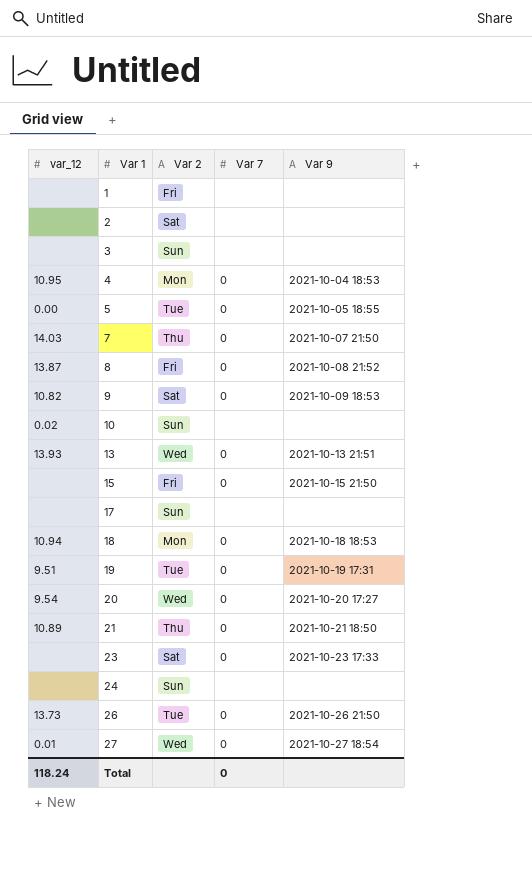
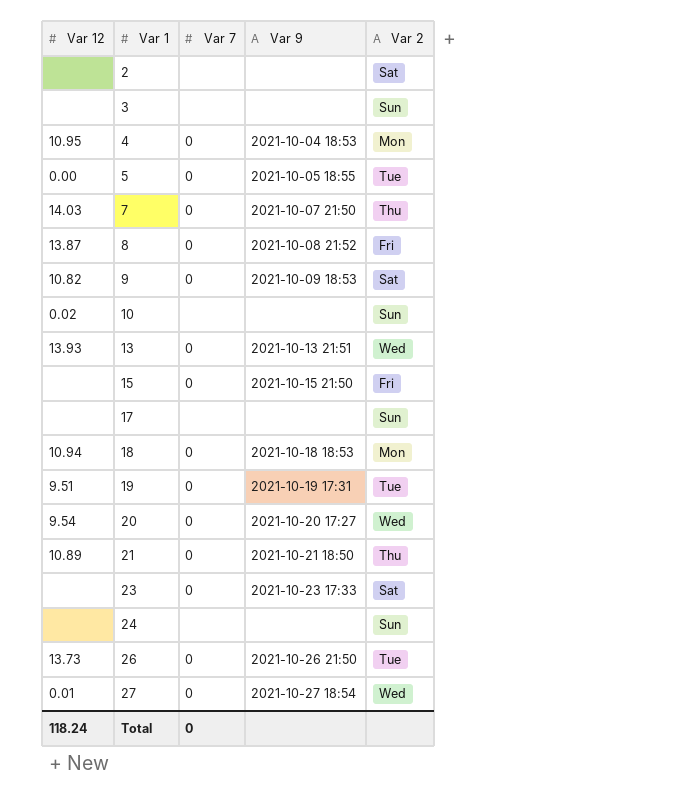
column name: var_12 -> Var 12
column Var 2 | position: 3 -> 5
row 1: none | Fri | none | none -> none

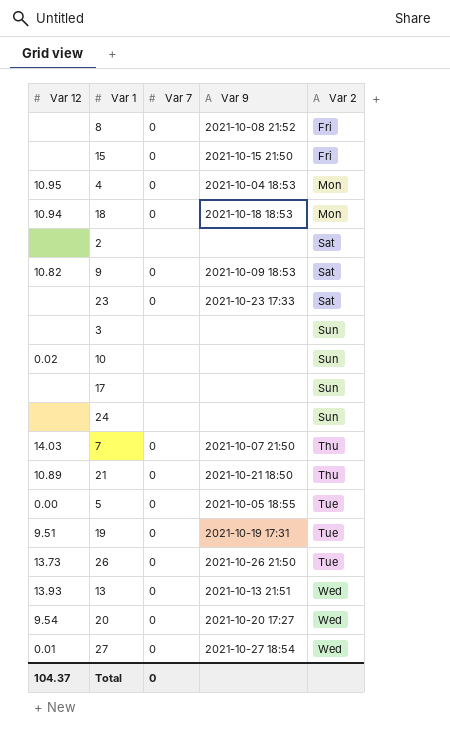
row order: Var 1 ascending -> Var 2 ascending
8 | Var 12: 13.87 -> none
Total | Var 12: 118.24 -> 104.37

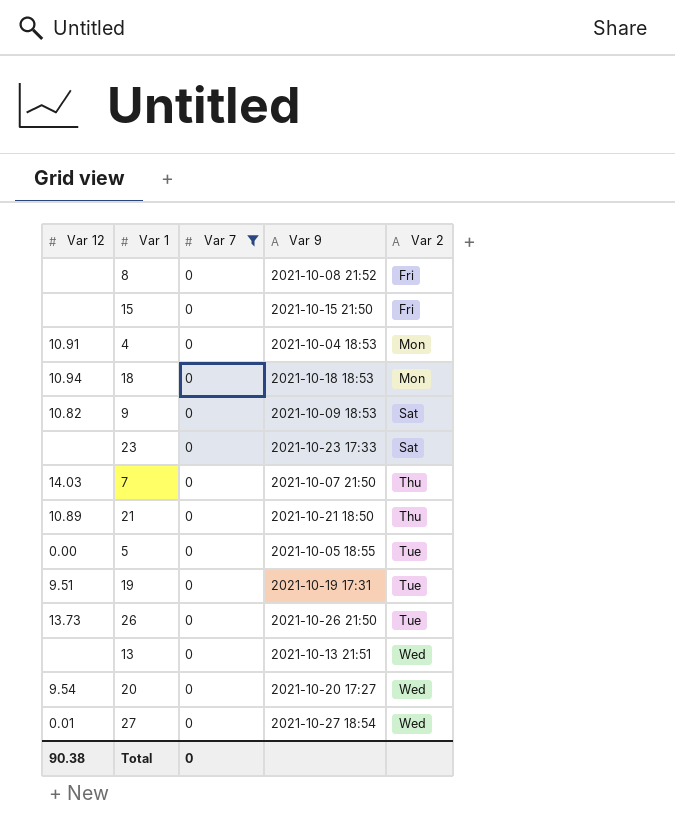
filter: none -> Var 7 = 0
4 | Var 12: 10.95 -> 10.91
13 | Var 12: 13.93 -> none
Total | Var 12: 104.37 -> 90.38

